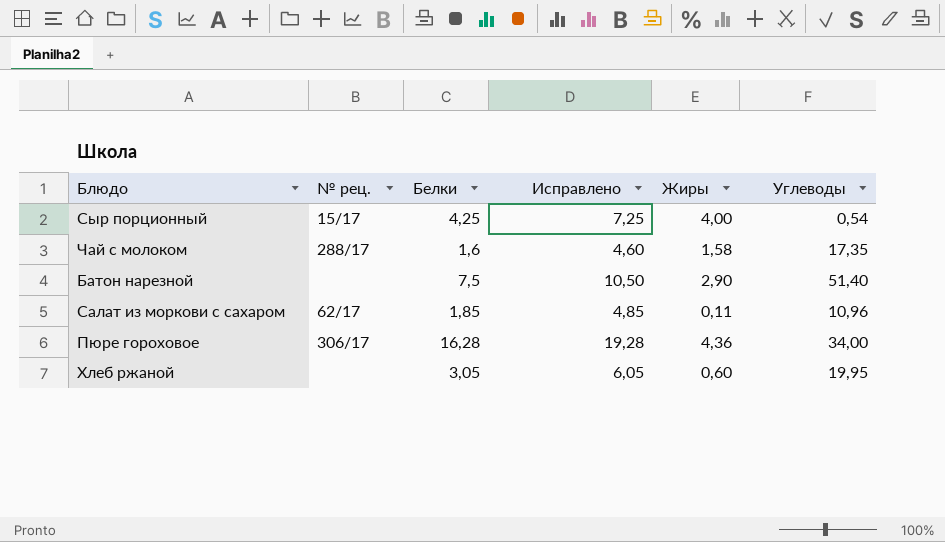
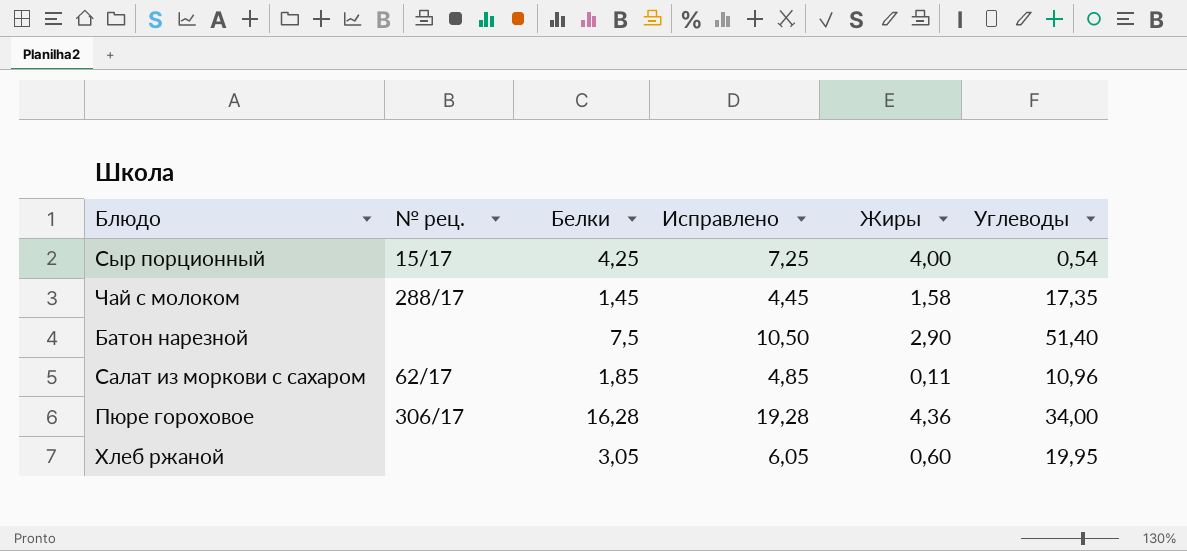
Чай с молоком | Белки: 1,6 -> 1,45
Чай с молоком | Исправлено: 4,60 -> 4,45

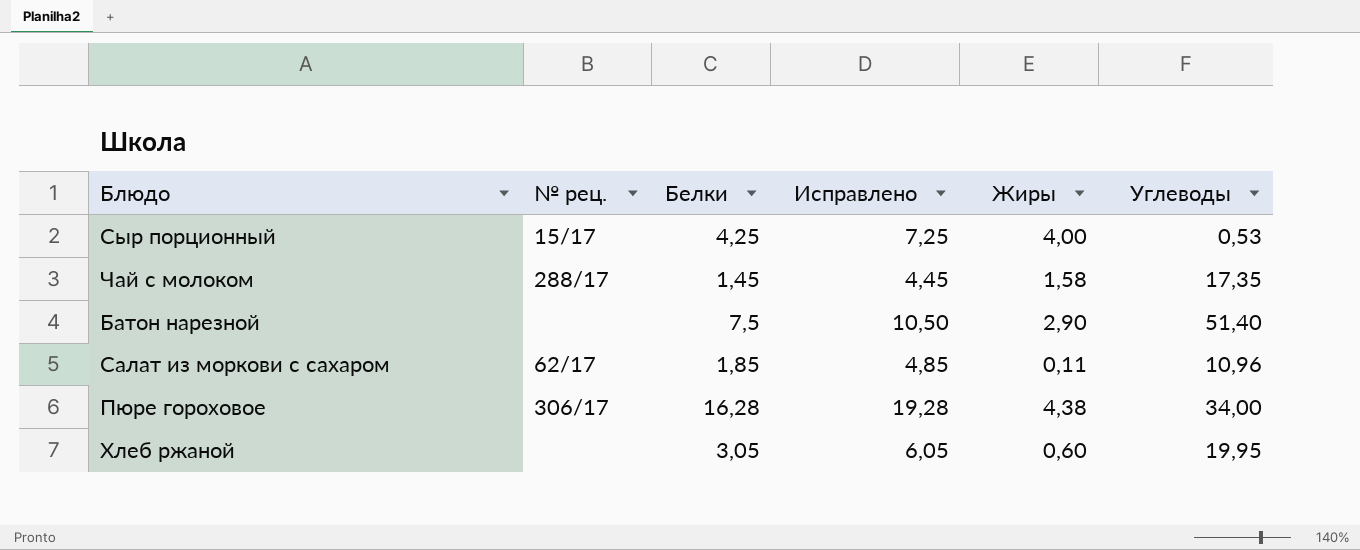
Сыр порционный | Углеводы: 0,54 -> 0,53
Пюре гороховое | Жиры: 4,36 -> 4,38

